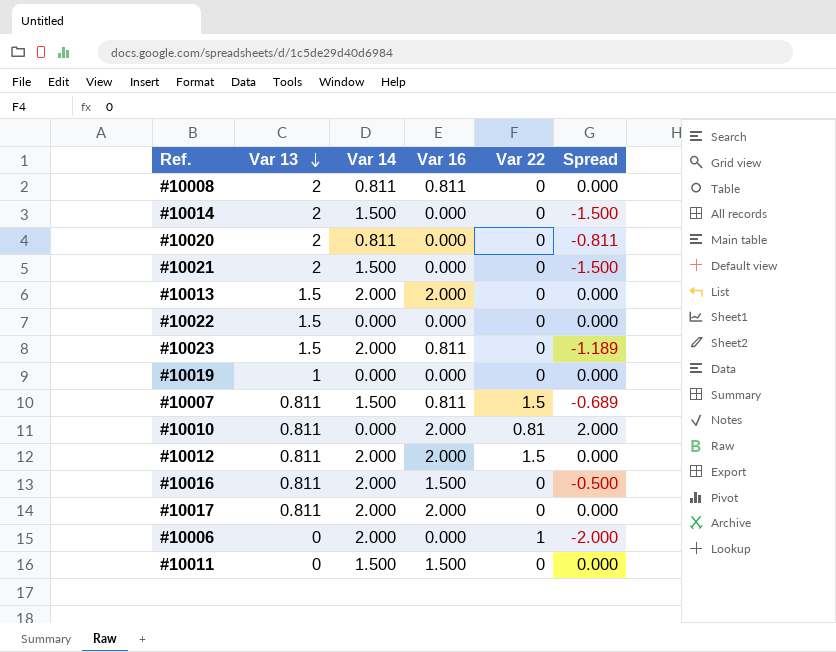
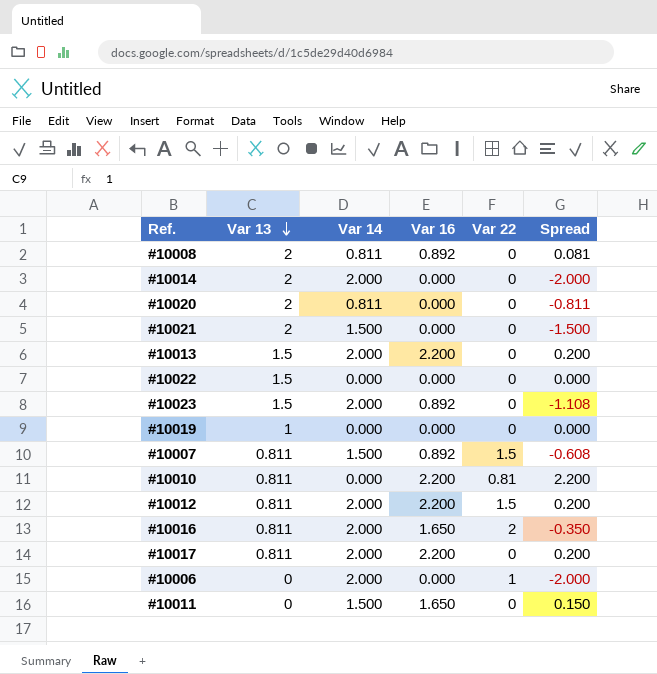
#10008 | Var 16: 0.811 -> 0.892
#10008 | Spread: 0.000 -> 0.081
#10014 | Var 14: 1.500 -> 2.000
#10014 | Spread: -1.500 -> -2.000
#10013 | Var 16: 2.000 -> 2.200
#10013 | Spread: 0.000 -> 0.200
#10023 | Var 16: 0.811 -> 0.892
#10023 | Spread: -1.189 -> -1.108
#10007 | Var 16: 0.811 -> 0.892
#10007 | Spread: -0.689 -> -0.608
#10010 | Var 16: 2.000 -> 2.200
#10010 | Spread: 2.000 -> 2.200
#10012 | Var 16: 2.000 -> 2.200
#10012 | Spread: 0.000 -> 0.200
#10016 | Var 16: 1.500 -> 1.650
#10016 | Var 22: 0 -> 2
#10016 | Spread: -0.500 -> -0.350
#10017 | Var 16: 2.000 -> 2.200
#10017 | Spread: 0.000 -> 0.200
#10011 | Var 16: 1.500 -> 1.650
#10011 | Spread: 0.000 -> 0.150

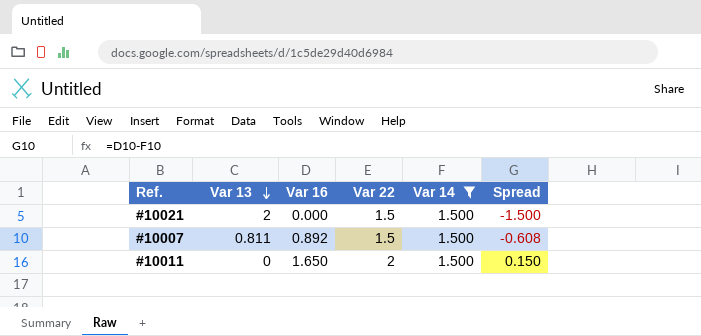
filter: none -> Var 14 = 1.500
column Var 14 | position: 3 -> 5
#10021 | Var 22: 0 -> 1.5
#10011 | Var 22: 0 -> 2

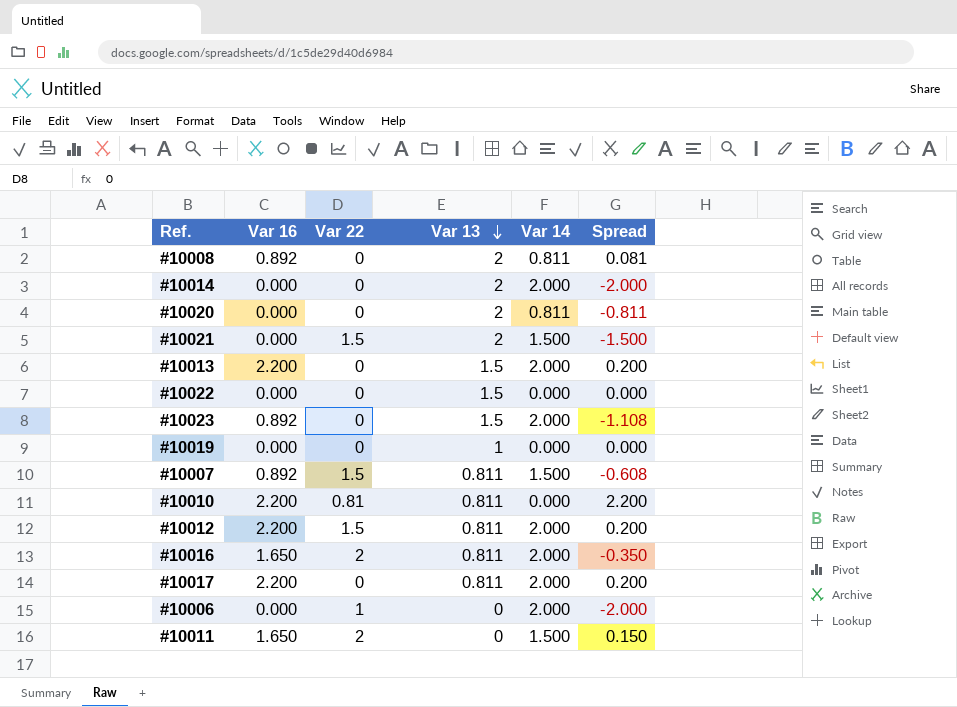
filter: Var 14 = 1.500 -> none
column Var 13 | position: 2 -> 4

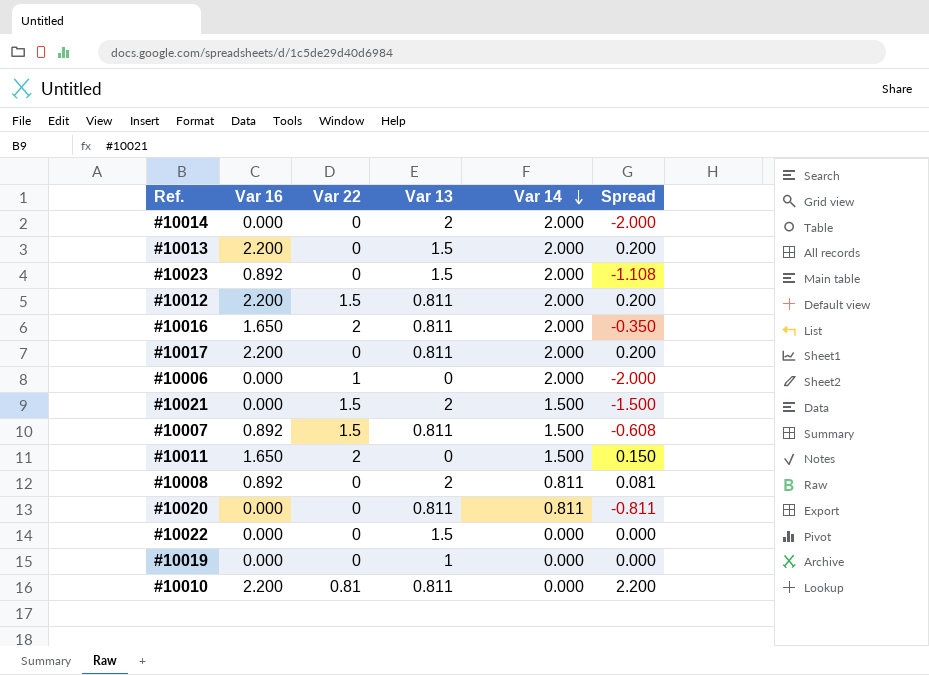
row order: Var 13 descending -> Var 14 descending
#10020 | Var 13: 2 -> 0.811

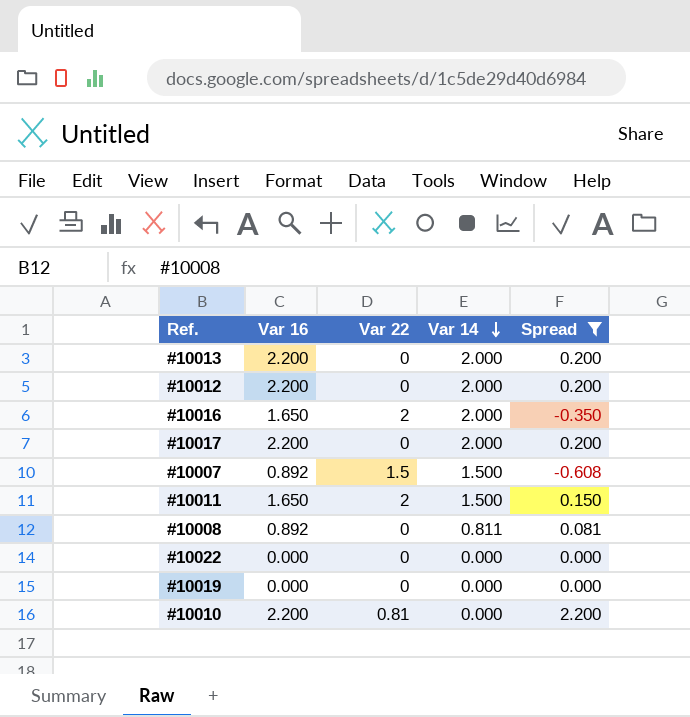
filter: none -> Spread >= -0.608
column Var 13 | position: 4 -> none
#10012 | Var 22: 1.5 -> 0

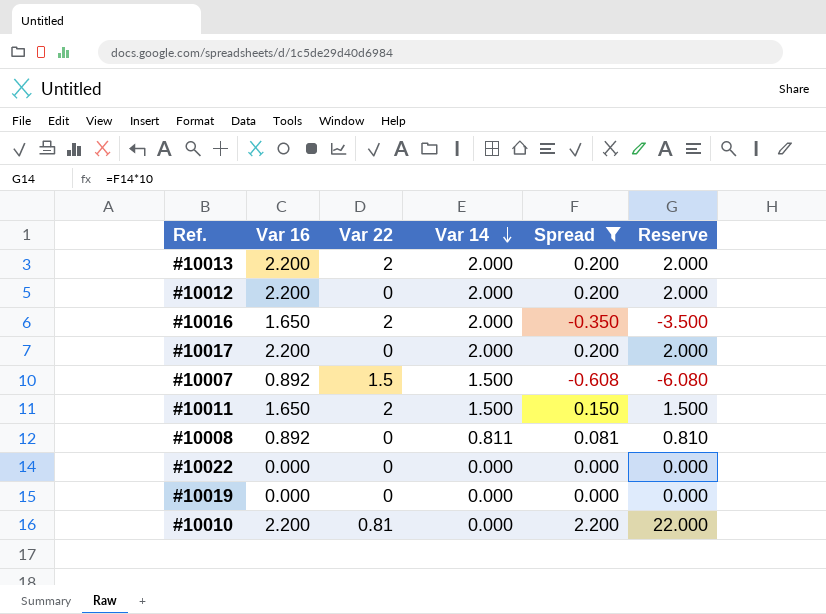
column Reserve | formula: none -> [Spread] * 10
#10013 | Var 22: 0 -> 2

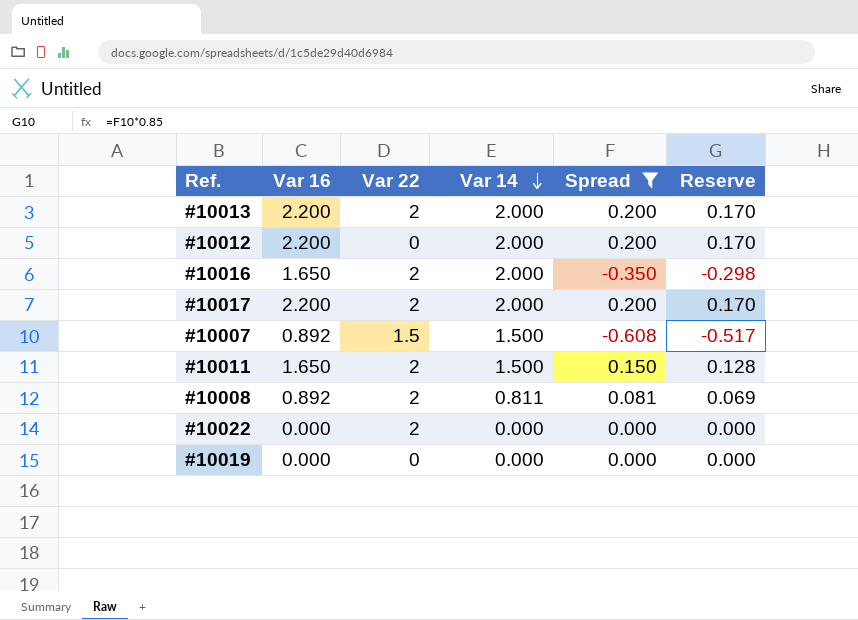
column Reserve | formula: [Spread] * 10 -> [Spread] * 0.85
row #10010: 2.200 | 0.81 | 0.000 | 2.200 | 22.000 -> none
#10017 | Var 22: 0 -> 2
#10008 | Var 22: 0 -> 2
#10022 | Var 22: 0 -> 2

